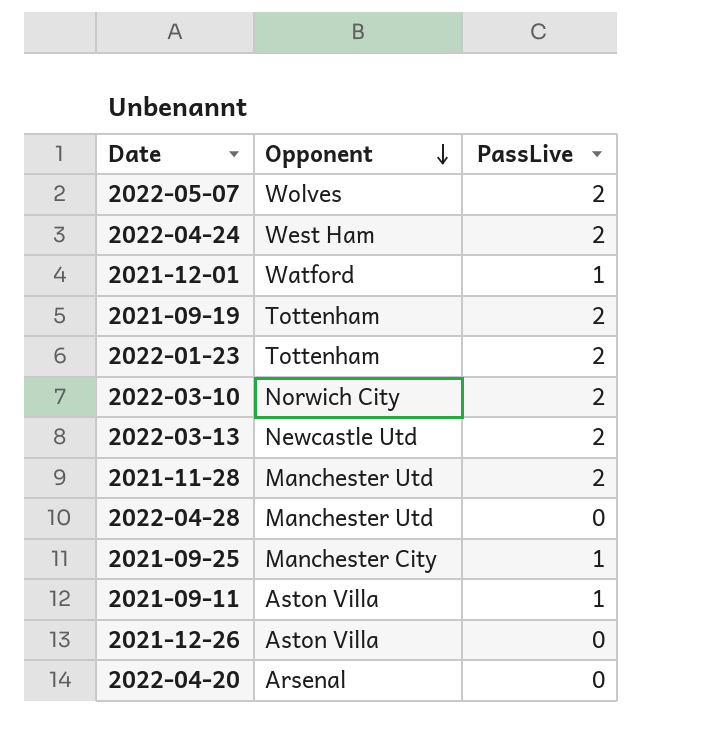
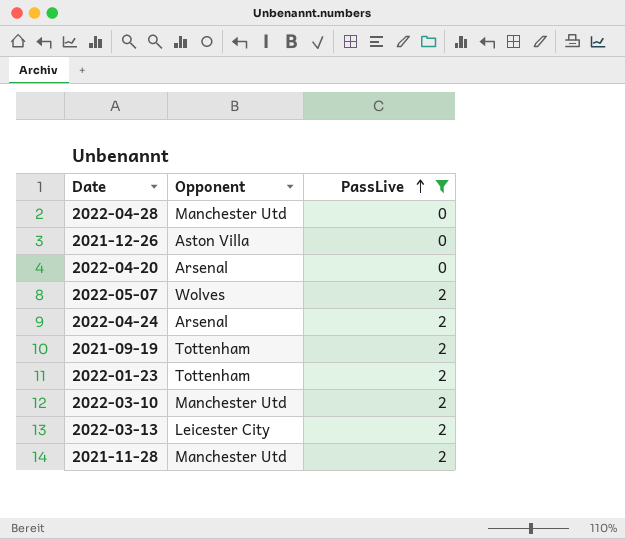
filter: none -> PassLive != 1
row order: Opponent descending -> PassLive ascending
2022-04-24 | Opponent: West Ham -> Arsenal
2022-03-10 | Opponent: Norwich City -> Manchester Utd
2022-03-13 | Opponent: Newcastle Utd -> Leicester City

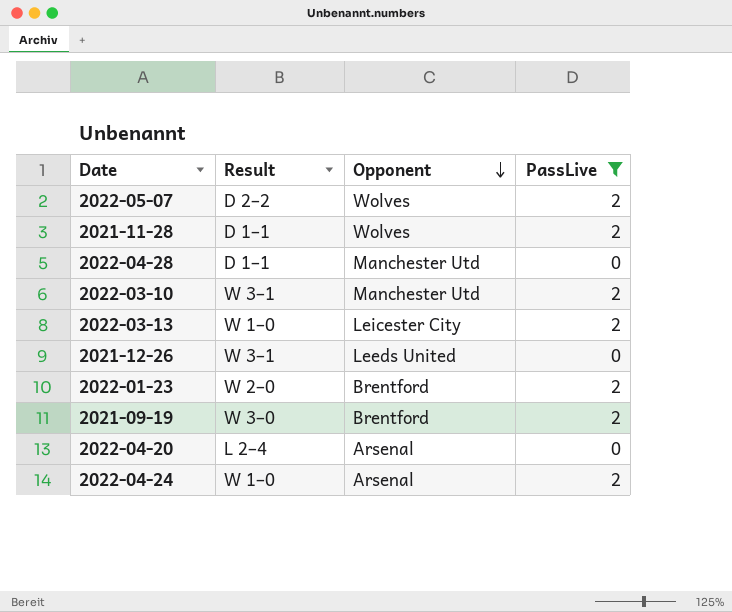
row order: PassLive ascending -> Opponent descending
column Result | position: none -> 2
2021-11-28 | Opponent: Manchester Utd -> Wolves
2021-12-26 | Opponent: Aston Villa -> Leeds United
2022-01-23 | Opponent: Tottenham -> Brentford
2021-09-19 | Opponent: Tottenham -> Brentford

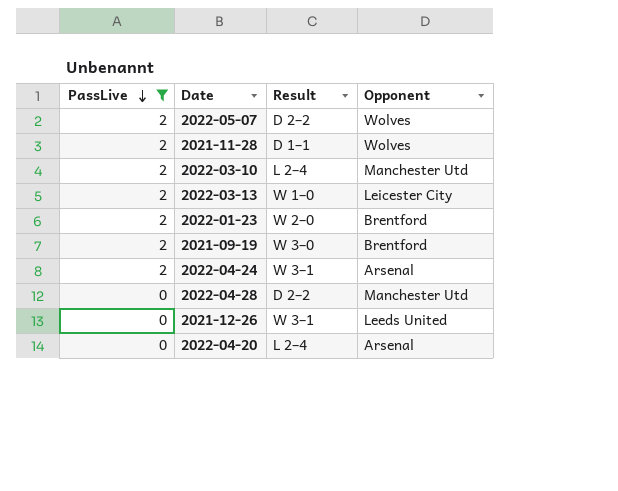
row order: Opponent descending -> PassLive descending
column PassLive | position: 4 -> 1
2022-03-10 | Result: W 3–1 -> L 2–4
2022-04-24 | Result: W 1–0 -> W 3–1
2022-04-28 | Result: D 1–1 -> D 2–2

